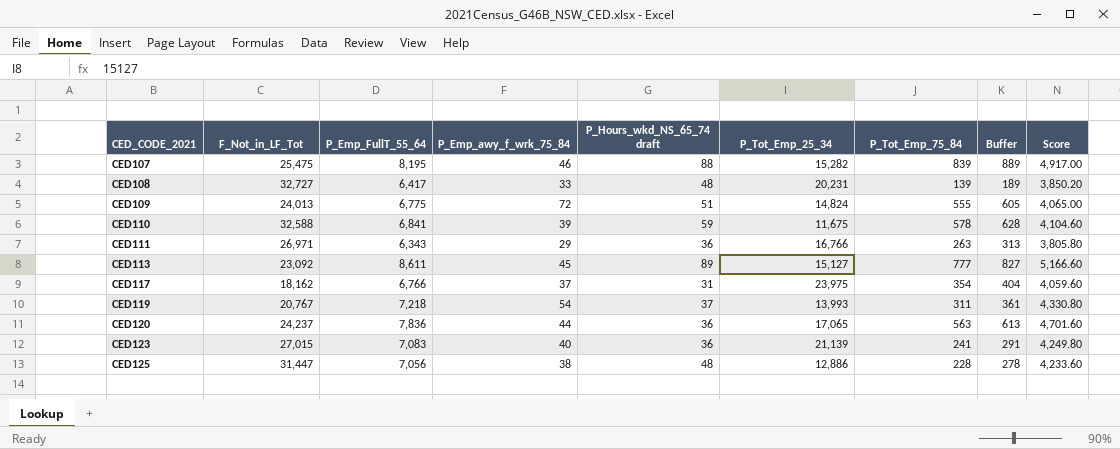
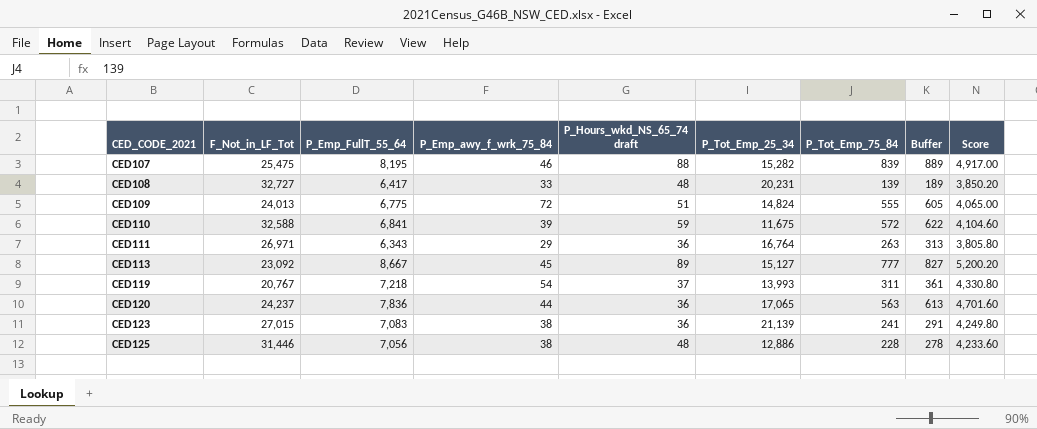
row CED117: 18,162 | 6,766 | 37 | 31 | 23,975 | 354 | 404 | 4,059.60 -> none
CED110 | P_Tot_Emp_75_84: 578 -> 572
CED110 | Buffer: 628 -> 622
CED111 | P_Tot_Emp_25_34: 16,766 -> 16,764
CED113 | P_Emp_FullT_55_64: 8,611 -> 8,667
CED113 | Score: 5,166.60 -> 5,200.20
CED123 | P_Emp_awy_f_wrk_75_84: 40 -> 38
CED125 | F_Not_in_LF_Tot: 31,447 -> 31,446

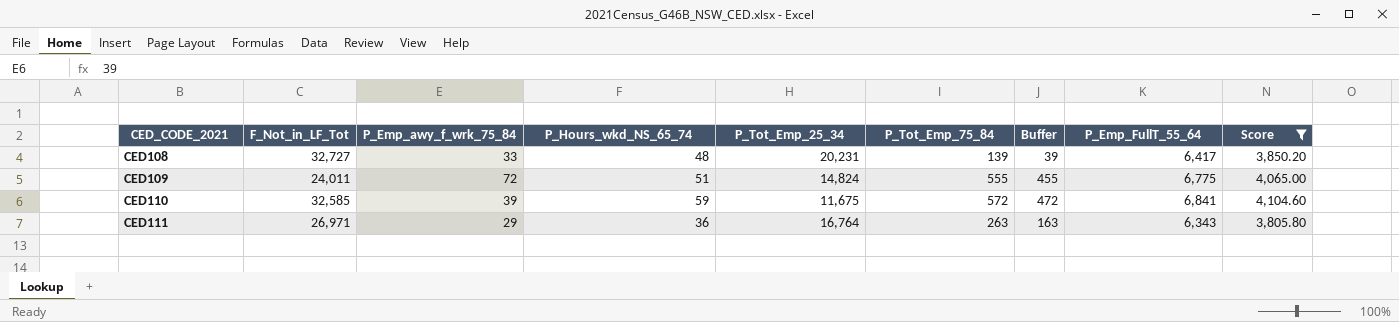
filter: none -> Score <= 4,104.60
column name: P_Hours_wkd_NS_65_74 draft -> P_Hours_wkd_NS_65_74
column Buffer | formula: [P_Tot_Emp_75_84] + 50 -> [P_Tot_Emp_75_84] - 100
column P_Emp_FullT_55_64 | position: 3 -> 8
CED109 | F_Not_in_LF_Tot: 24,013 -> 24,011
CED110 | F_Not_in_LF_Tot: 32,588 -> 32,585

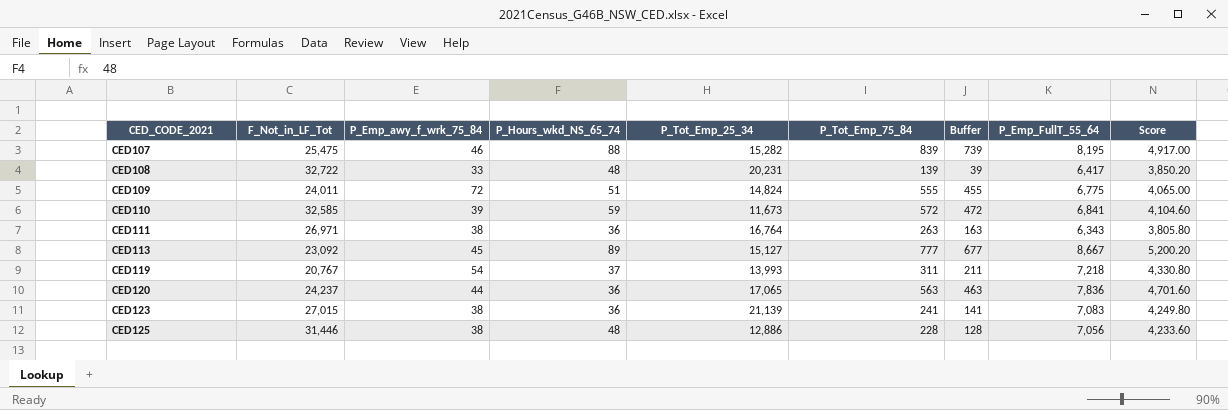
filter: Score <= 4,104.60 -> none
CED108 | F_Not_in_LF_Tot: 32,727 -> 32,722
CED110 | P_Tot_Emp_25_34: 11,675 -> 11,673
CED111 | P_Emp_awy_f_wrk_75_84: 29 -> 38

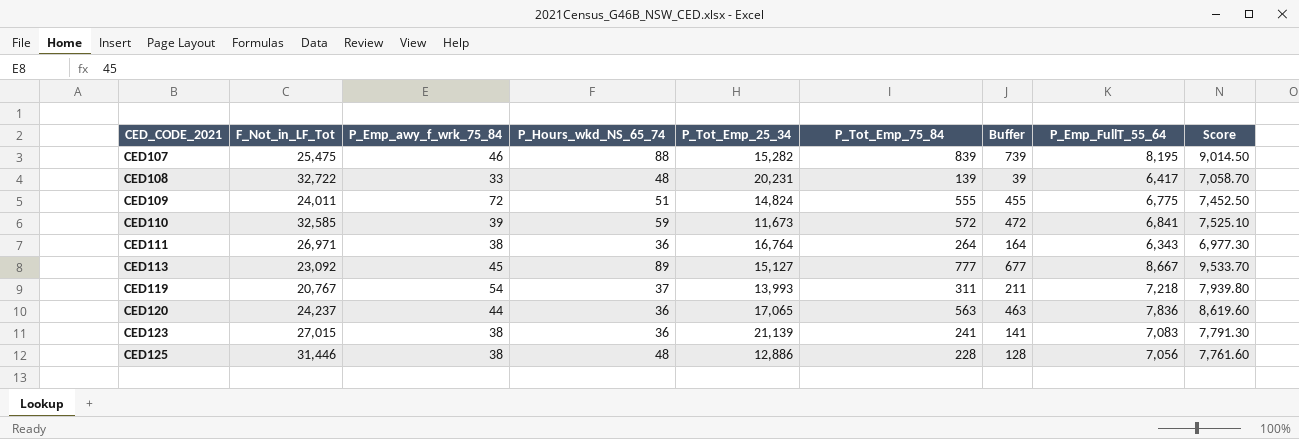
column Score | formula: [P_Emp_FullT_55_64] * 0.6 -> [P_Emp_FullT_55_64] * 1.1
CED111 | P_Tot_Emp_75_84: 263 -> 264
CED111 | Buffer: 163 -> 164

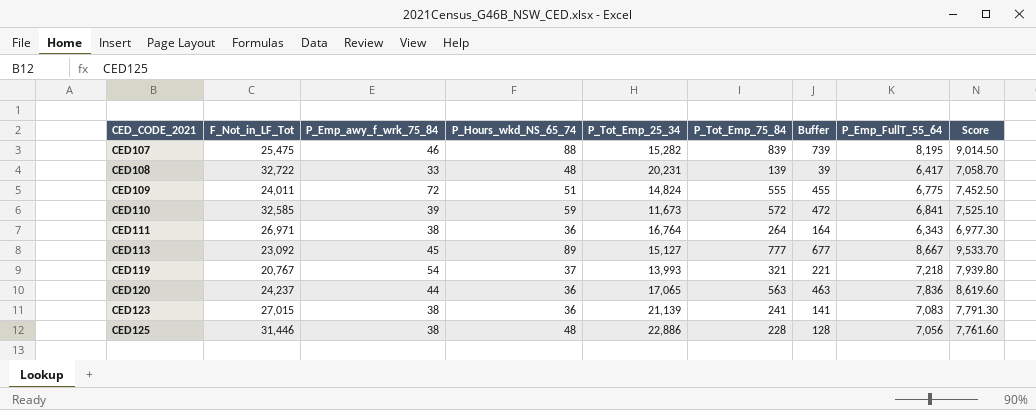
CED119 | P_Tot_Emp_75_84: 311 -> 321
CED119 | Buffer: 211 -> 221
CED125 | P_Tot_Emp_25_34: 12,886 -> 22,886

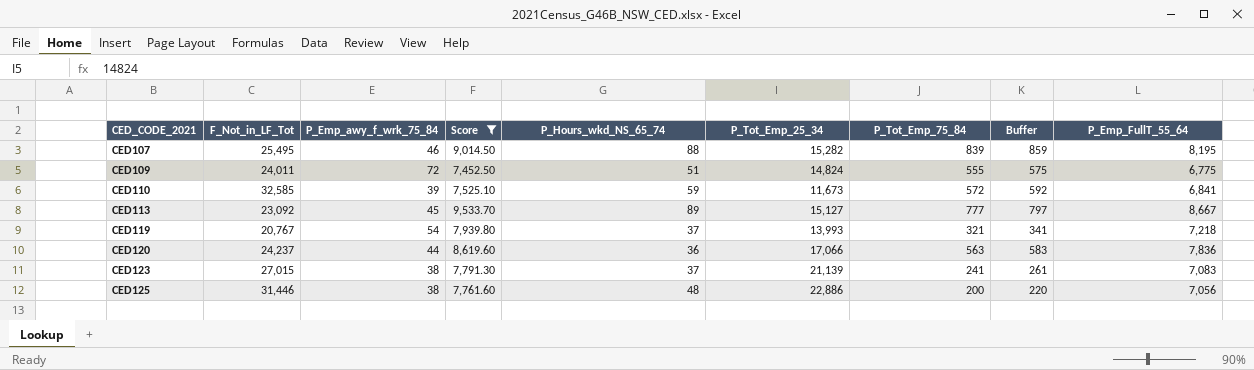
filter: none -> Score >= 7,452.50
column Score | position: 9 -> 4
column Buffer | formula: [P_Tot_Emp_75_84] - 100 -> [P_Tot_Emp_75_84] + 20
CED107 | F_Not_in_LF_Tot: 25,475 -> 25,495
CED120 | P_Tot_Emp_25_34: 17,065 -> 17,066
CED123 | P_Hours_wkd_NS_65_74: 36 -> 37
CED125 | P_Tot_Emp_75_84: 228 -> 200

